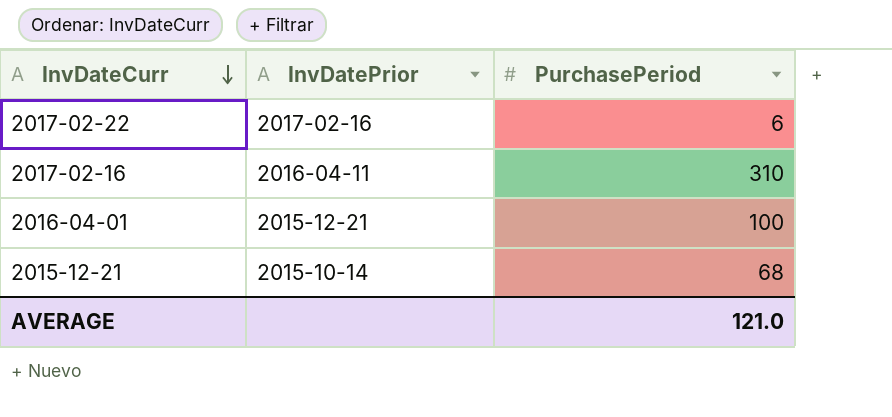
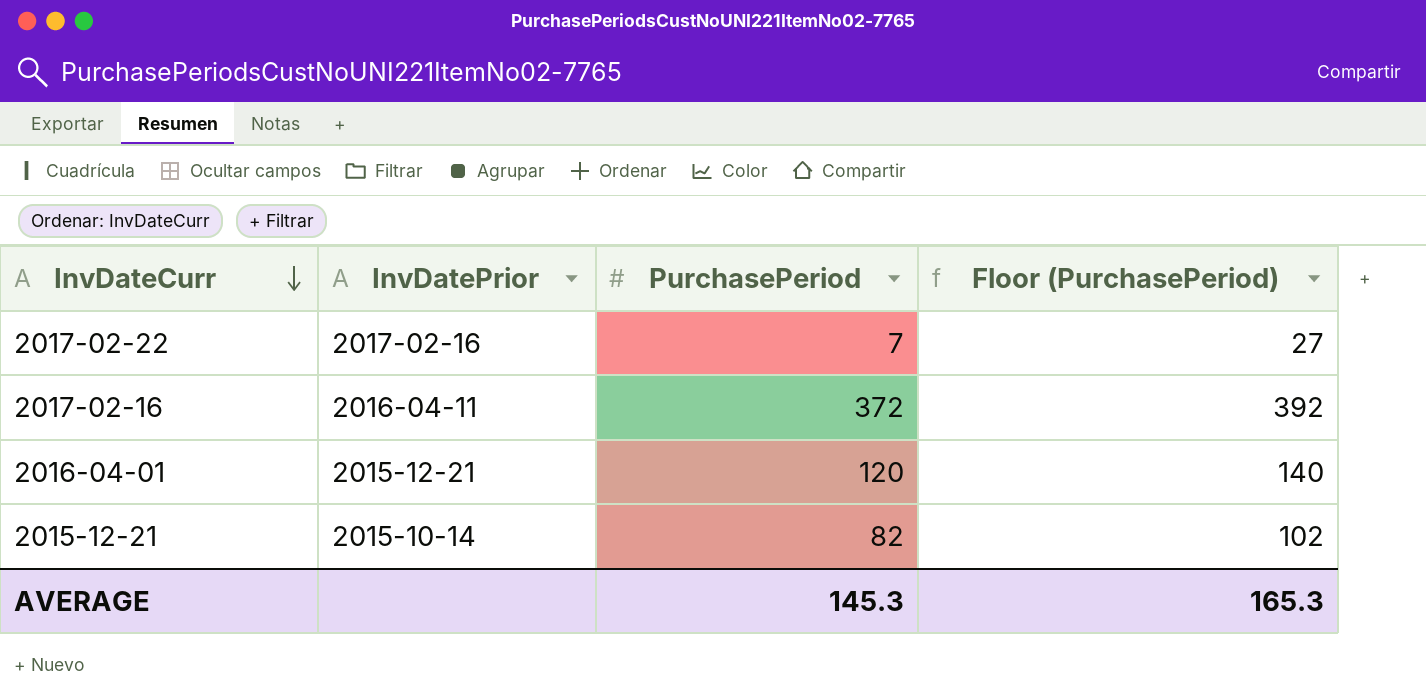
column Floor (PurchasePeriod) | formula: none -> [PurchasePeriod] + 20
2017-02-22 | PurchasePeriod: 6 -> 7
2017-02-16 | PurchasePeriod: 310 -> 372
2016-04-01 | PurchasePeriod: 100 -> 120
2015-12-21 | PurchasePeriod: 68 -> 82
AVERAGE | PurchasePeriod: 121.0 -> 145.3

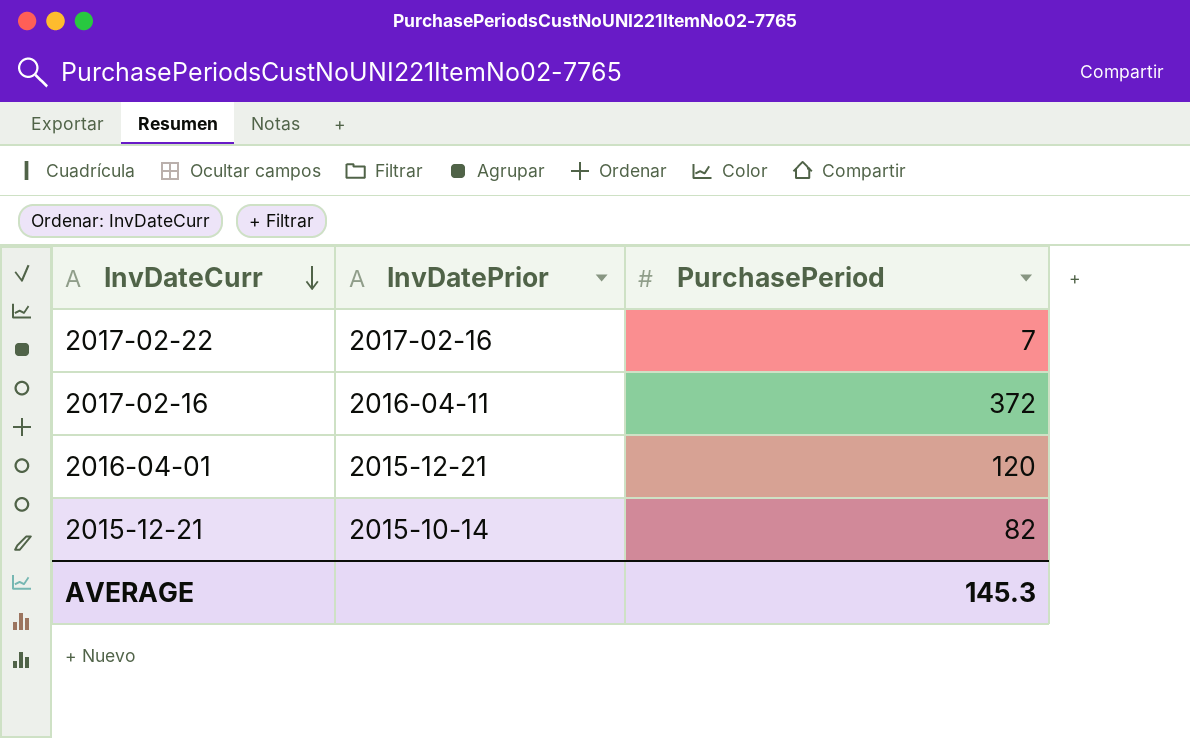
column Floor (PurchasePeriod) | formula: [PurchasePeriod] + 20 -> none

